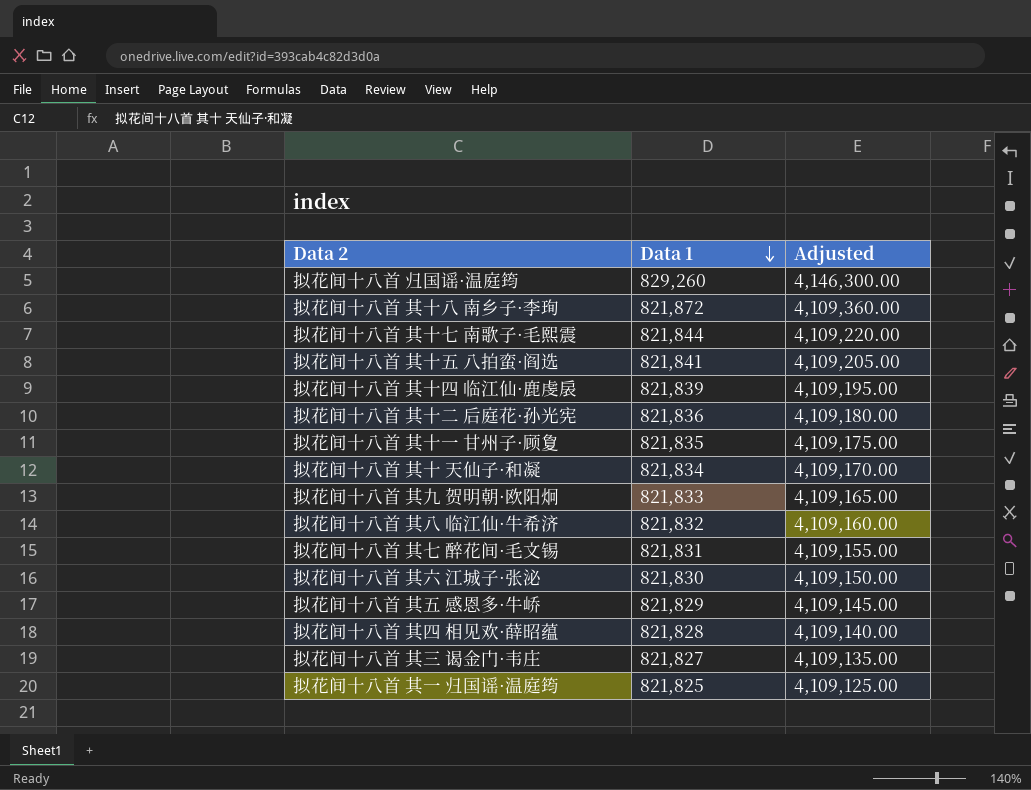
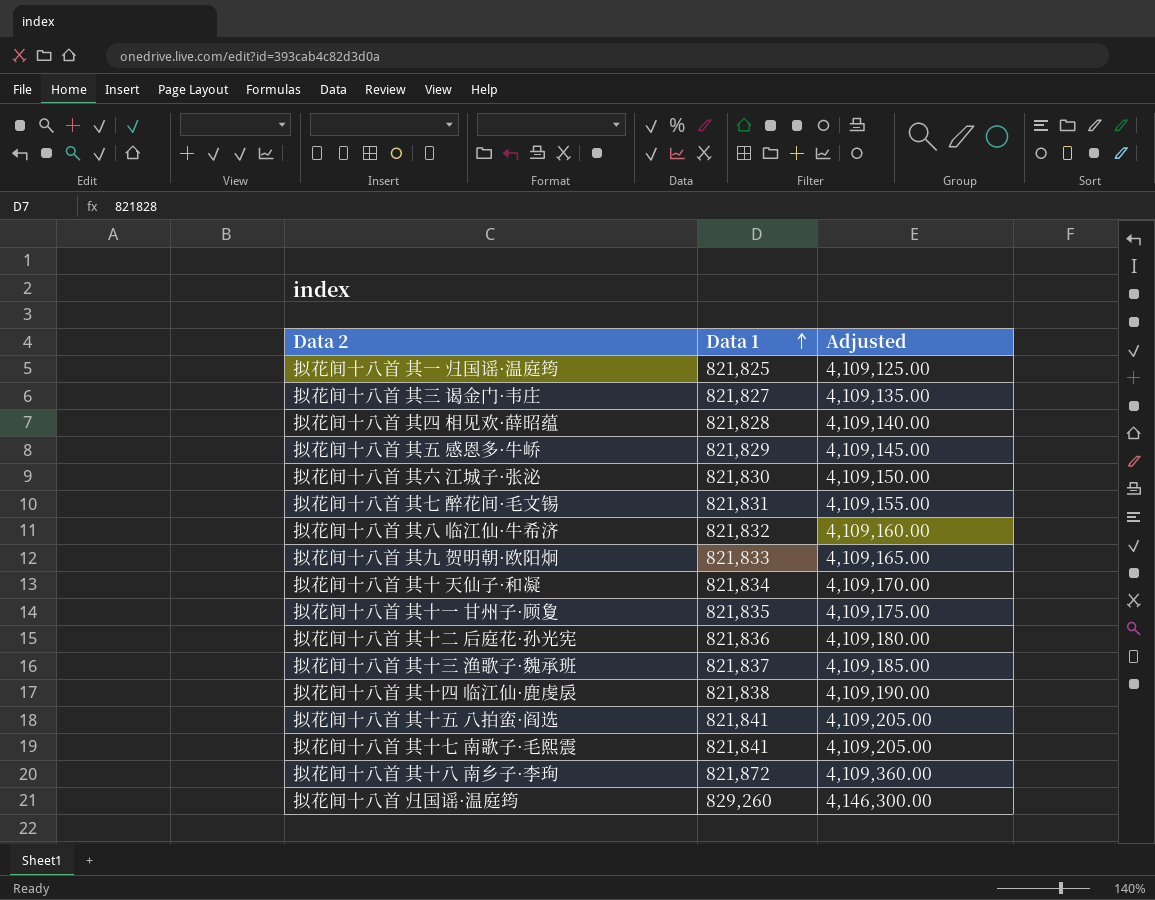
row order: Data 1 descending -> Data 1 ascending
row 拟花间十八首 其十三 渔歌子·魏承班: none -> 821,837 | 4,109,185.00
拟花间十八首 其十四 临江仙·鹿虔扆 | Data 1: 821,839 -> 821,838
拟花间十八首 其十四 临江仙·鹿虔扆 | Adjusted: 4,109,195.00 -> 4,109,190.00
拟花间十八首 其十七 南歌子·毛熙震 | Data 1: 821,844 -> 821,841
拟花间十八首 其十七 南歌子·毛熙震 | Adjusted: 4,109,220.00 -> 4,109,205.00

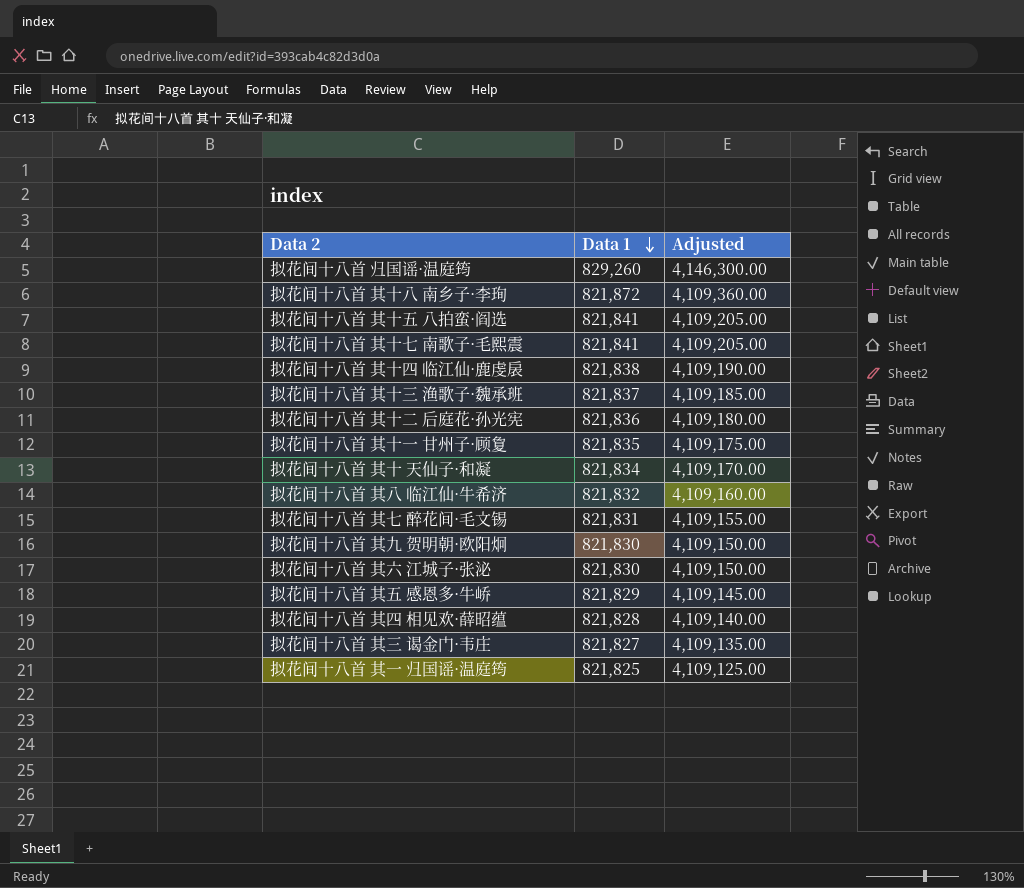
row order: Data 1 ascending -> Data 1 descending
拟花间十八首 其九 贺明朝·欧阳炯 | Data 1: 821,833 -> 821,830
拟花间十八首 其九 贺明朝·欧阳炯 | Adjusted: 4,109,165.00 -> 4,109,150.00

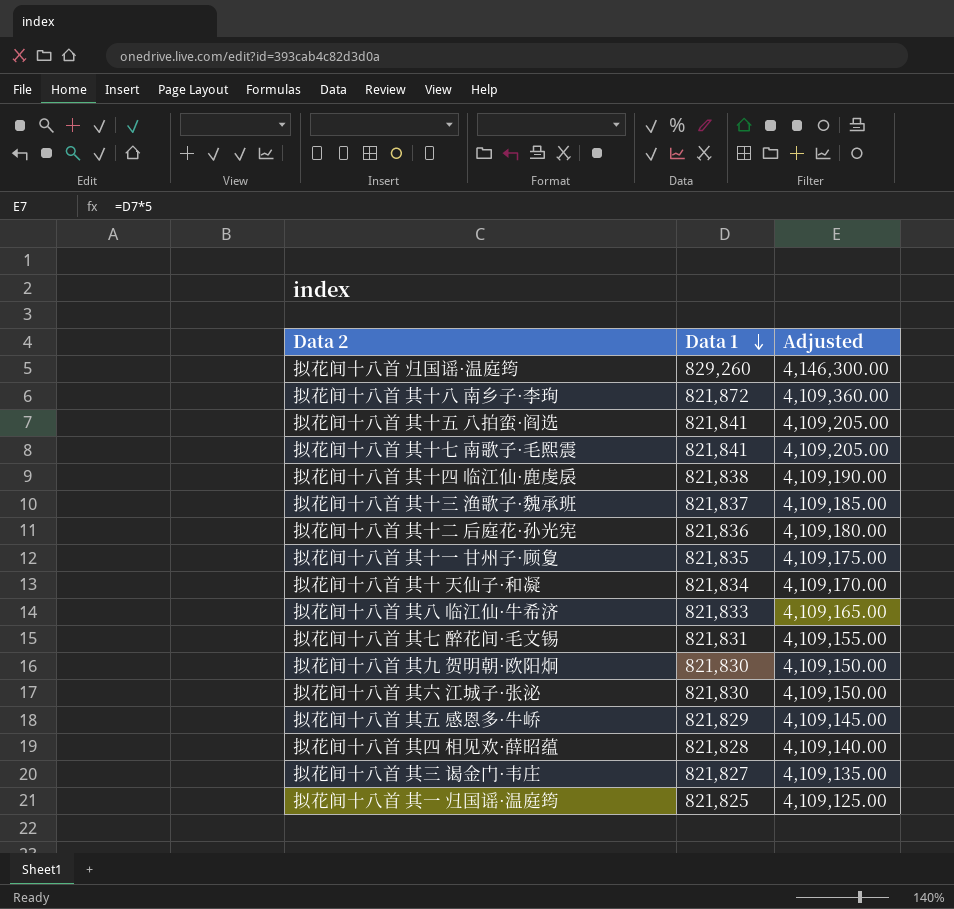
拟花间十八首 其八 临江仙·牛希济 | Data 1: 821,832 -> 821,833
拟花间十八首 其八 临江仙·牛希济 | Adjusted: 4,109,160.00 -> 4,109,165.00

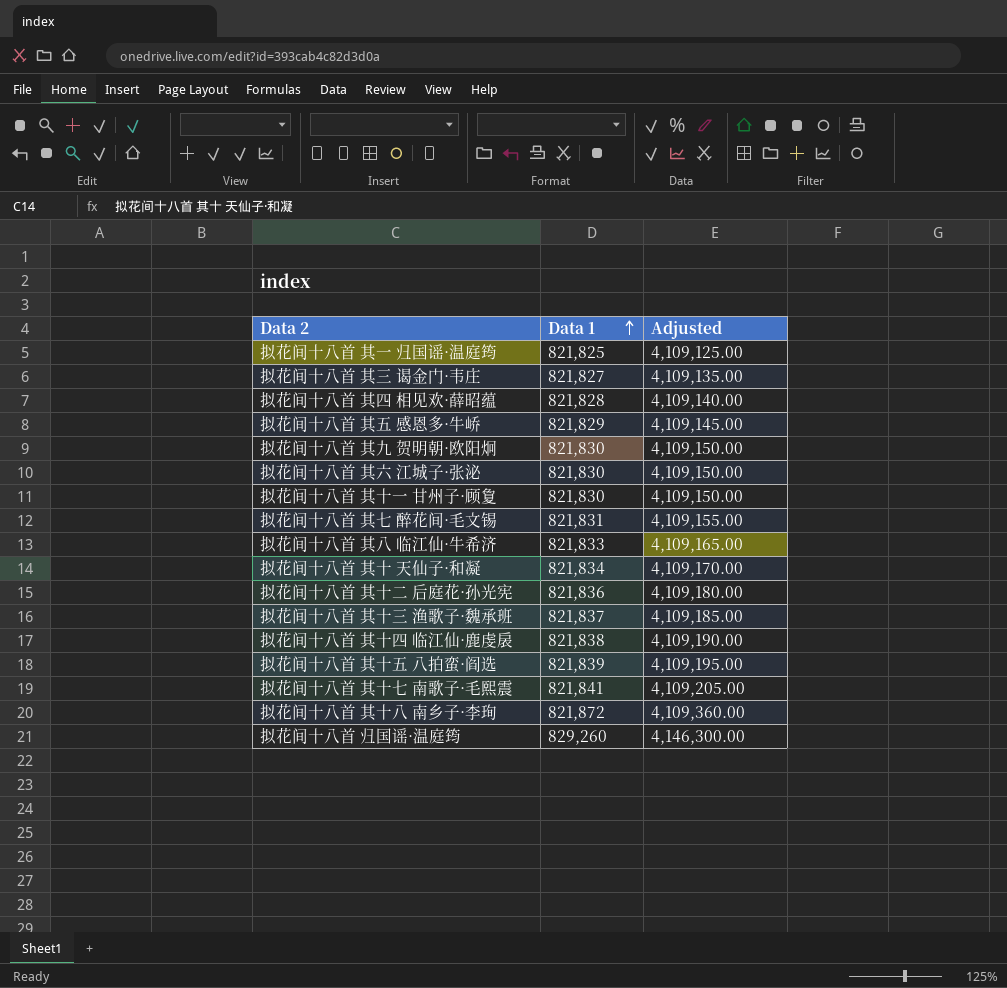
row order: Data 1 descending -> Data 1 ascending
拟花间十八首 其十一 甘州子·顾夐 | Data 1: 821,835 -> 821,830
拟花间十八首 其十一 甘州子·顾夐 | Adjusted: 4,109,175.00 -> 4,109,150.00
拟花间十八首 其十五 八拍蛮·阎选 | Data 1: 821,841 -> 821,839
拟花间十八首 其十五 八拍蛮·阎选 | Adjusted: 4,109,205.00 -> 4,109,195.00

